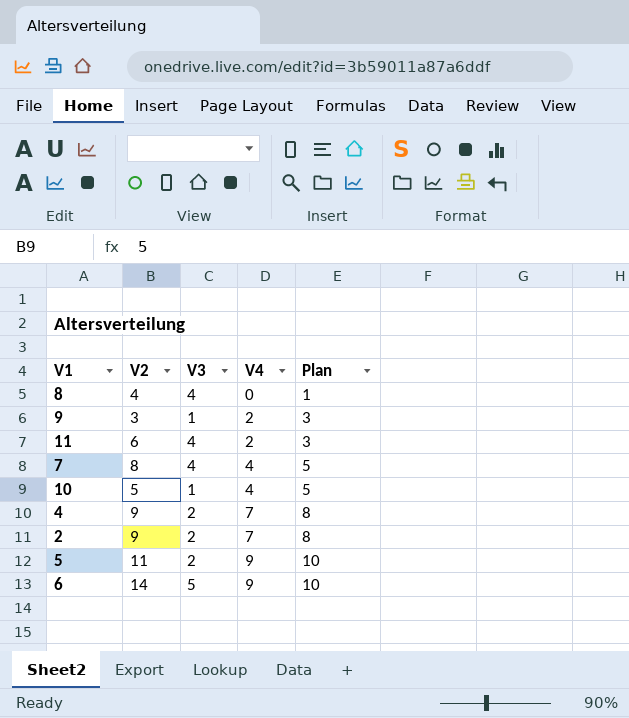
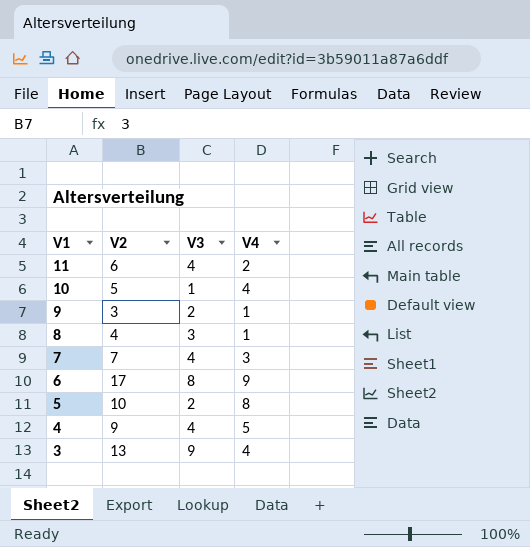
row order: V4 ascending -> V1 descending
column Plan | formula: [V4] + 1 -> none
row 2: 9 | 2 | 7 | 8 -> none
9 | V3: 1 -> 2
9 | V4: 2 -> 1
8 | V3: 4 -> 3
8 | V4: 0 -> 1
7 | V2: 8 -> 7
7 | V4: 4 -> 3
6 | V2: 14 -> 17
6 | V3: 5 -> 8
5 | V2: 11 -> 10
5 | V4: 9 -> 8
4 | V3: 2 -> 4
4 | V4: 7 -> 5
row 3: none -> 13 | 9 | 4

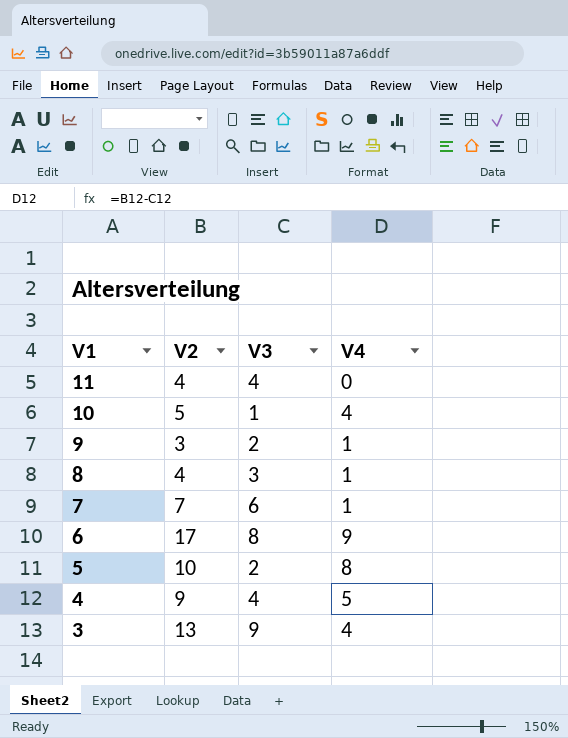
11 | V2: 6 -> 4
11 | V4: 2 -> 0
7 | V3: 4 -> 6
7 | V4: 3 -> 1

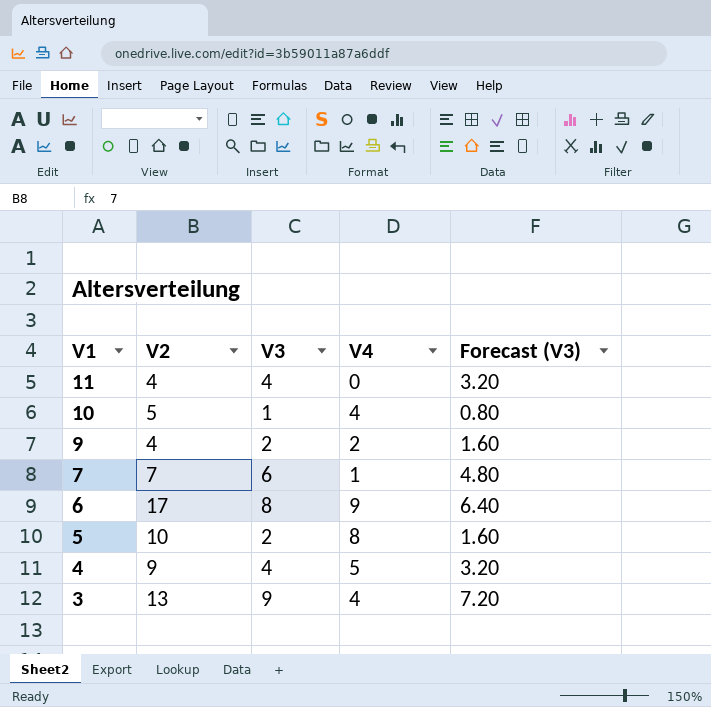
column Forecast (V3) | formula: none -> [V3] * 0.8
row 8: 4 | 3 | 1 -> none
9 | V2: 3 -> 4
9 | V4: 1 -> 2

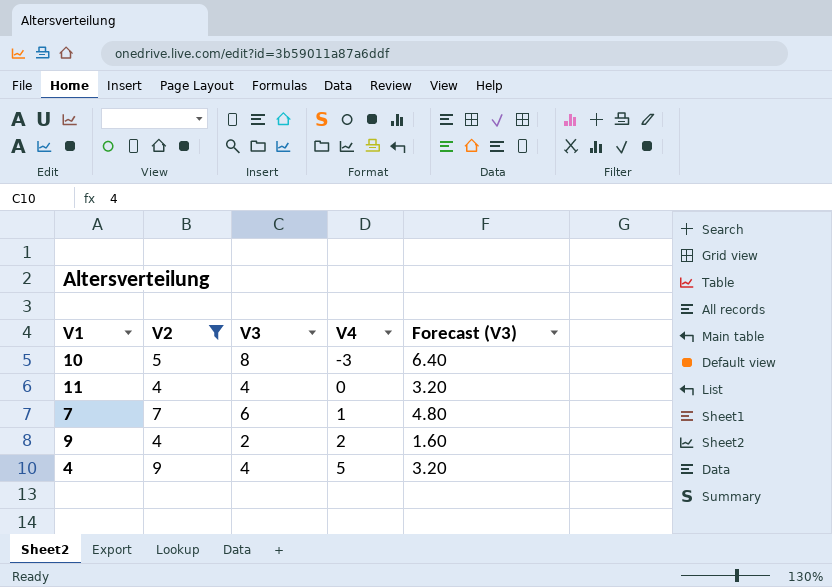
filter: none -> V2 <= 9
row order: V1 descending -> V4 ascending
10 | V3: 1 -> 8
10 | V4: 4 -> -3
10 | Forecast (V3): 0.80 -> 6.40

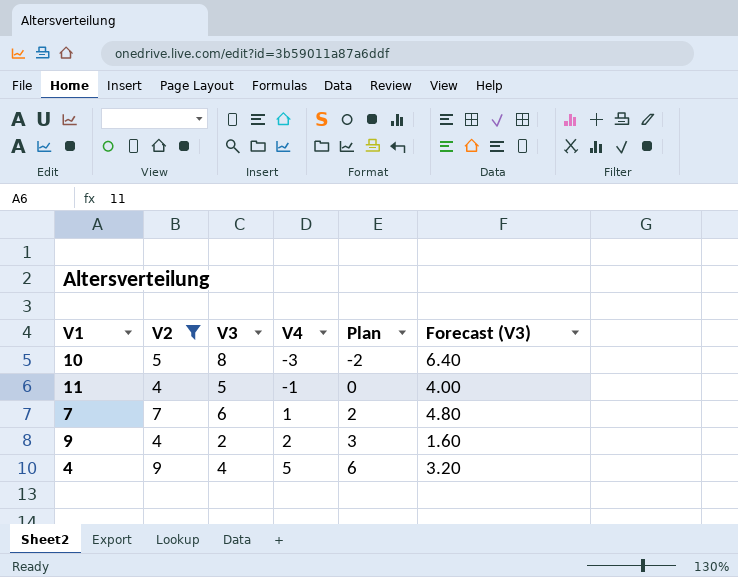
column Plan | formula: none -> [V4] + 1
11 | V3: 4 -> 5
11 | V4: 0 -> -1
11 | Forecast (V3): 3.20 -> 4.00

